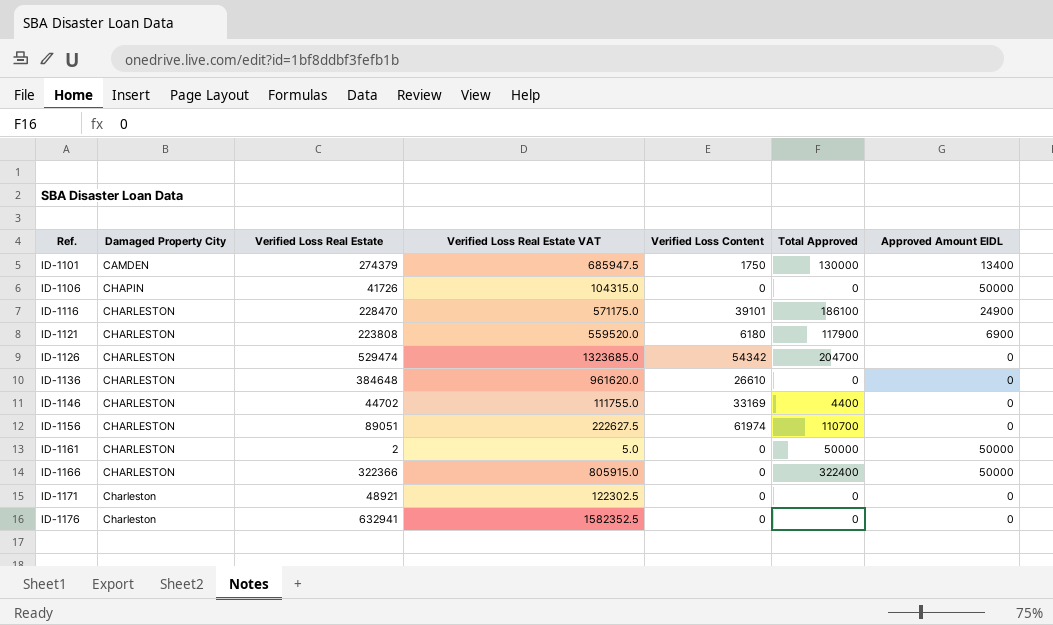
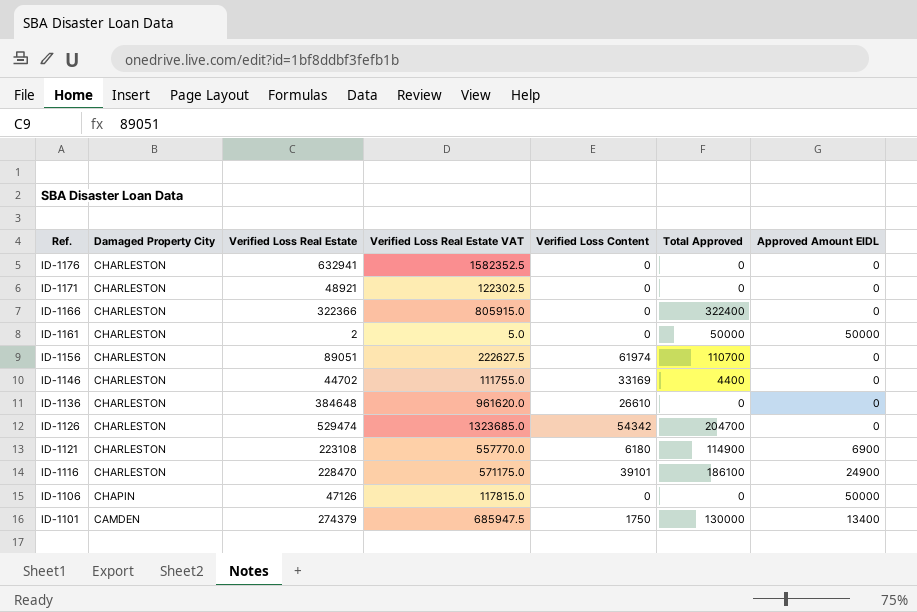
row order: Ref. ascending -> Ref. descending
ID-1176 | Damaged Property City: Charleston -> CHARLESTON
ID-1171 | Damaged Property City: Charleston -> CHARLESTON
ID-1166 | Approved Amount EIDL: 50000 -> 0
ID-1121 | Verified Loss Real Estate: 223808 -> 223108
ID-1121 | Verified Loss Real Estate VAT: 559520.0 -> 557770.0
ID-1121 | Total Approved: 117900 -> 114900
ID-1106 | Verified Loss Real Estate: 41726 -> 47126
ID-1106 | Verified Loss Real Estate VAT: 104315.0 -> 117815.0

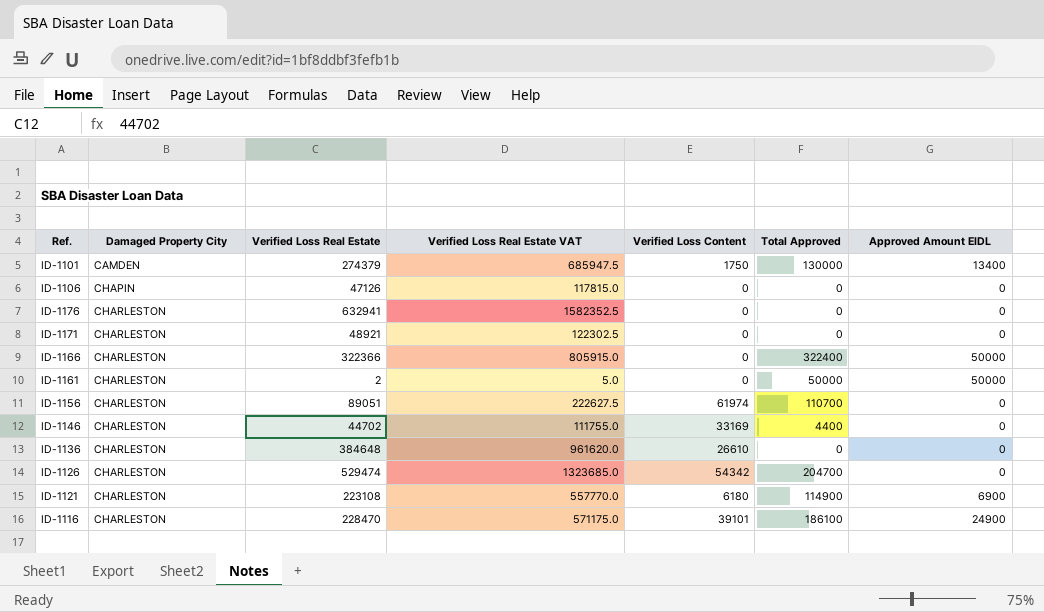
row order: Ref. descending -> Damaged Property City ascending
ID-1106 | Approved Amount EIDL: 50000 -> 0
ID-1166 | Approved Amount EIDL: 0 -> 50000

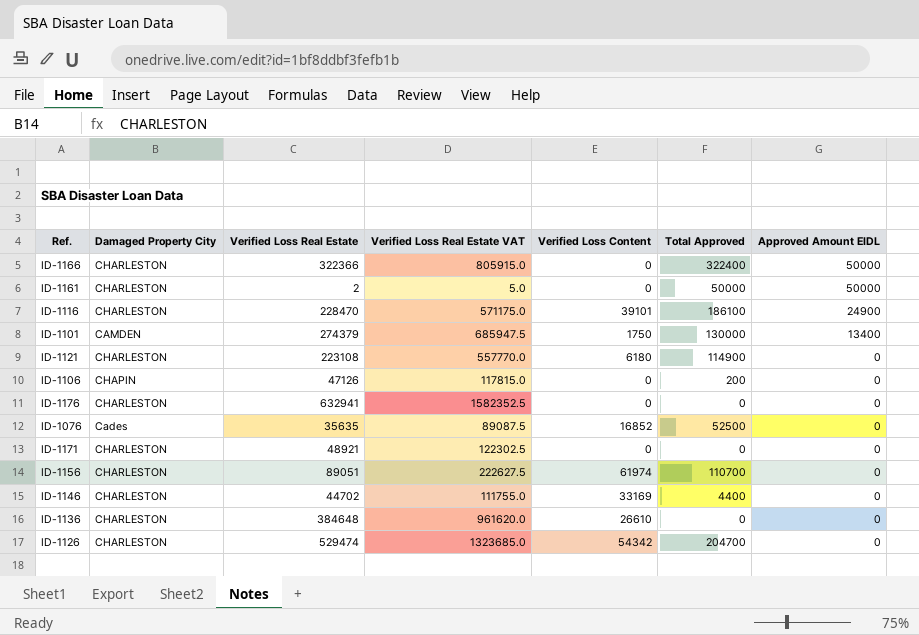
row order: Damaged Property City ascending -> Approved Amount EIDL descending
ID-1121 | Approved Amount EIDL: 6900 -> 0
ID-1106 | Total Approved: 0 -> 200
row ID-1076: none -> Cades | 35635 | 89087.5 | 16852 | 52500 | 0

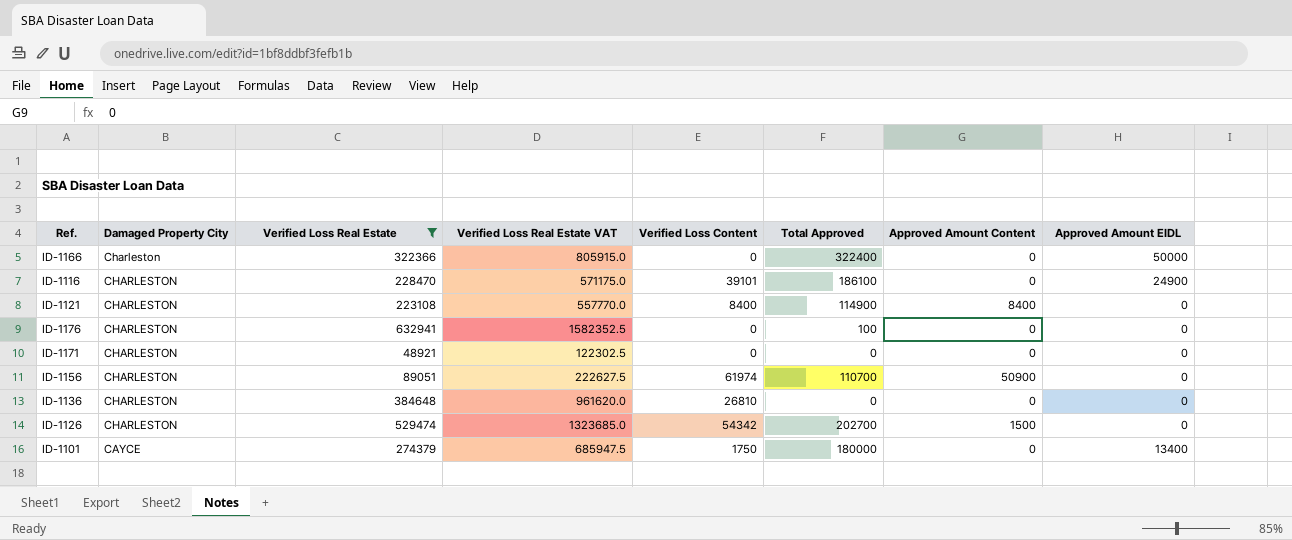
filter: none -> Verified Loss Real Estate >= 48921
row order: Approved Amount EIDL descending -> Damaged Property City descending
column Approved Amount Content | position: none -> 7
ID-1166 | Damaged Property City: CHARLESTON -> Charleston
ID-1121 | Verified Loss Content: 6180 -> 8400
ID-1176 | Total Approved: 0 -> 100
ID-1136 | Verified Loss Content: 26610 -> 26810
ID-1126 | Total Approved: 204700 -> 202700
ID-1101 | Damaged Property City: CAMDEN -> CAYCE
ID-1101 | Total Approved: 130000 -> 180000

